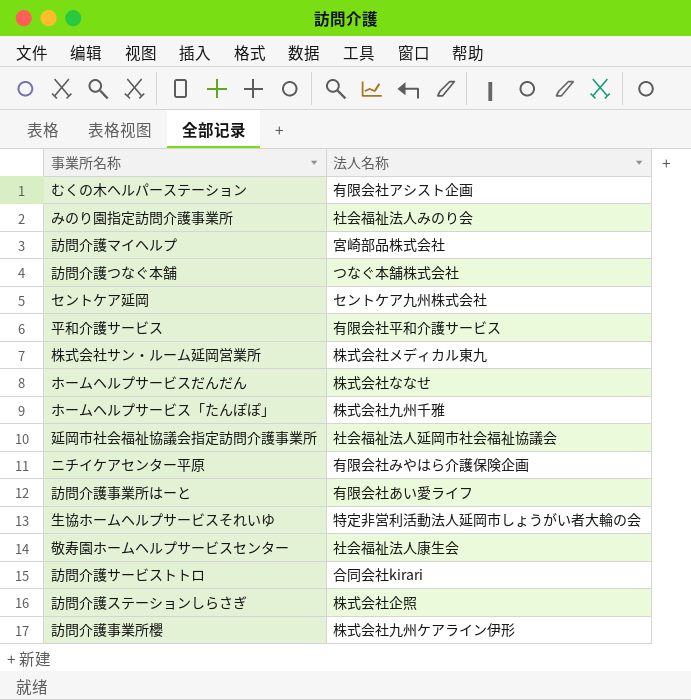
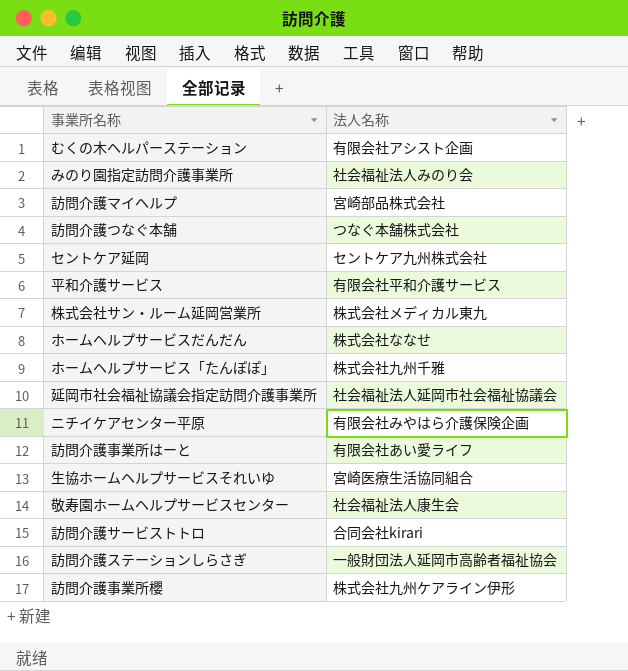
生協ホームヘルプサービスそれいゆ | 法人名称: 特定非営利活動法人延岡市しょうがい者大輪の会 -> 宮崎医療生活協同組合
訪問介護ステーションしらさぎ | 法人名称: 株式会社企照 -> 一般財団法人延岡市高齢者福祉協会

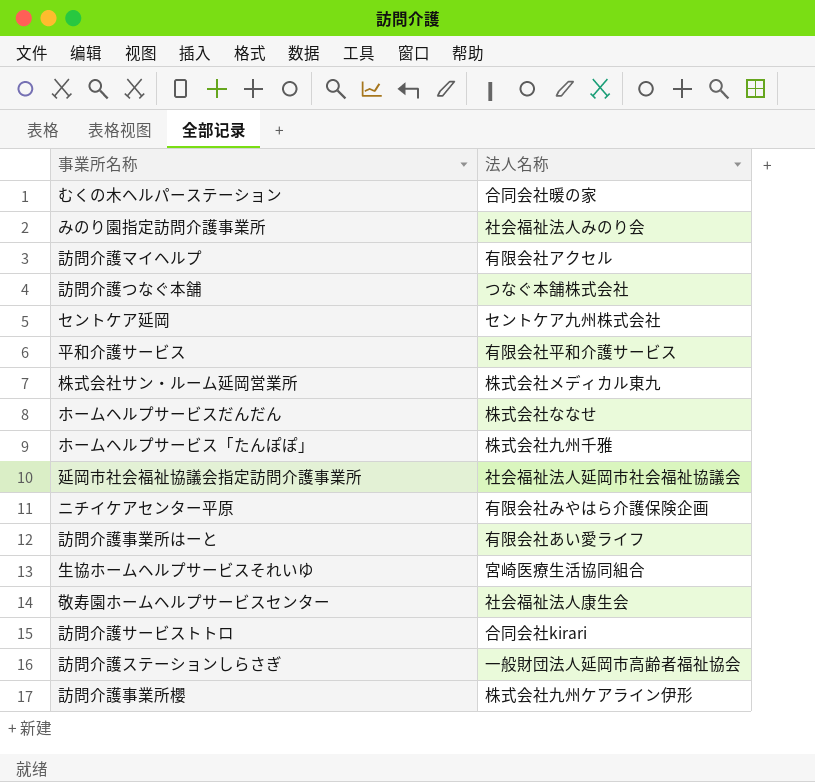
むくの木ヘルパーステーション | 法人名称: 有限会社アシスト企画 -> 合同会社暖の家
訪問介護マイヘルプ | 法人名称: 宮崎部品株式会社 -> 有限会社アクセル

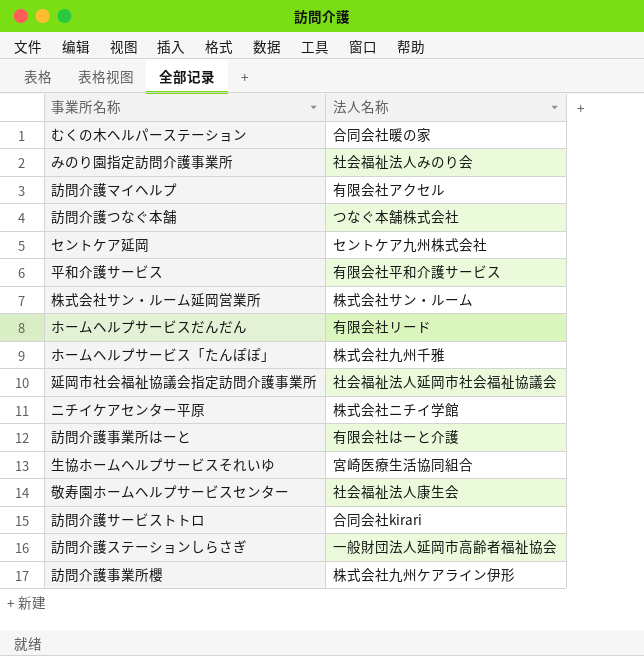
株式会社サン・ルーム延岡営業所 | 法人名称: 株式会社メディカル東九 -> 株式会社サン・ルーム
ホームヘルプサービスだんだん | 法人名称: 株式会社ななせ -> 有限会社リード
ニチイケアセンター平原 | 法人名称: 有限会社みやはら介護保険企画 -> 株式会社ニチイ学館
訪問介護事業所はーと | 法人名称: 有限会社あい愛ライフ -> 有限会社はーと介護

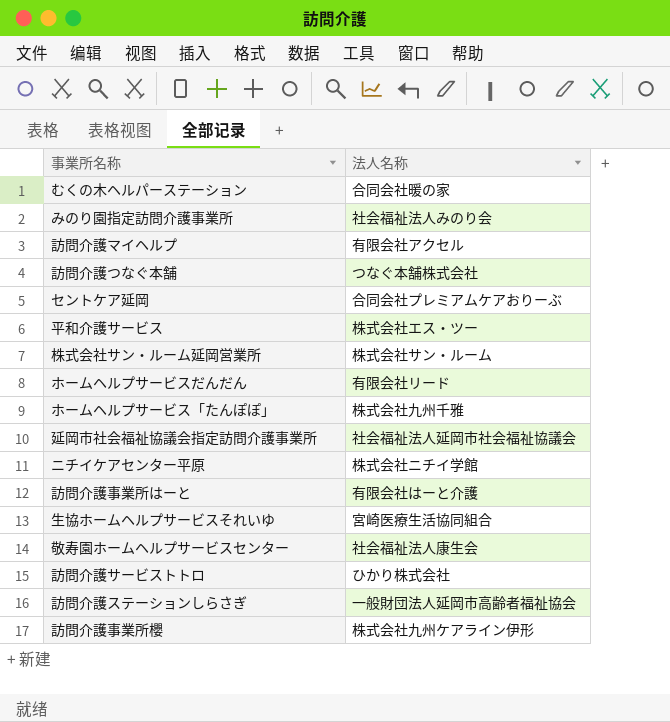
セントケア延岡 | 法人名称: セントケア九州株式会社 -> 合同会社プレミアムケアおりーぶ
平和介護サービス | 法人名称: 有限会社平和介護サービス -> 株式会社エス・ツー
訪問介護サービストトロ | 法人名称: 合同会社kirari -> ひかり株式会社

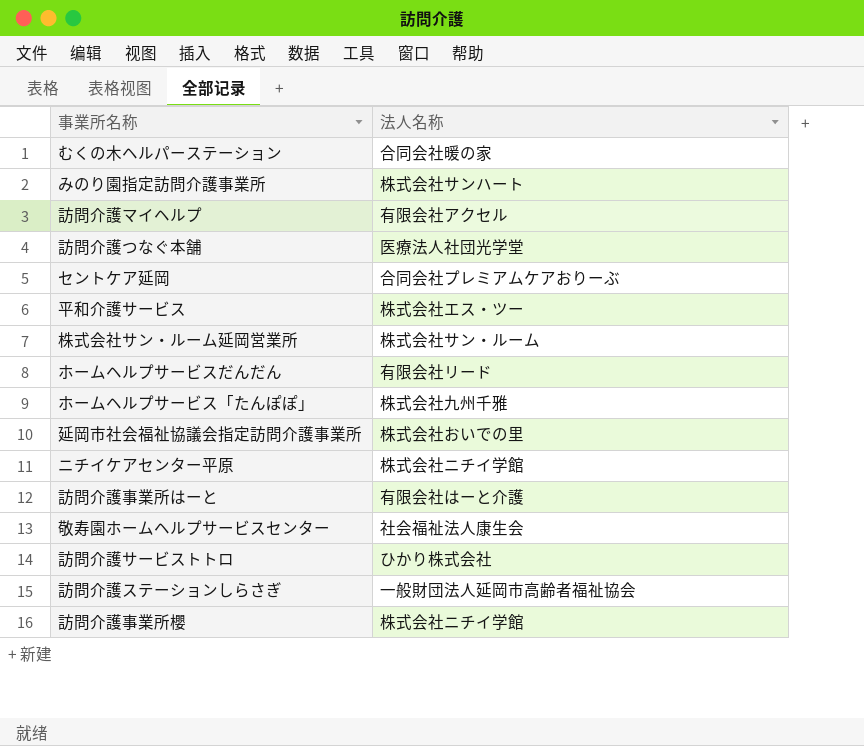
row 生協ホームヘルプサービスそれいゆ: 宮崎医療生活協同組合 -> none
みのり園指定訪問介護事業所 | 法人名称: 社会福祉法人みのり会 -> 株式会社サンハート
訪問介護つなぐ本舗 | 法人名称: つなぐ本舗株式会社 -> 医療法人社団光学堂
延岡市社会福祉協議会指定訪問介護事業所 | 法人名称: 社会福祉法人延岡市社会福祉協議会 -> 株式会社おいでの里
訪問介護事業所櫻 | 法人名称: 株式会社九州ケアライン伊形 -> 株式会社ニチイ学館

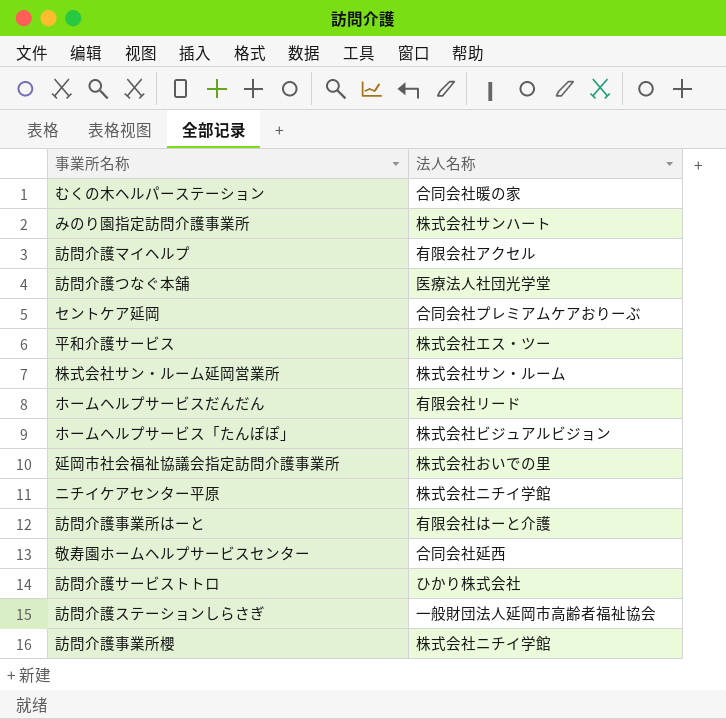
ホームヘルプサービス「たんぽぽ」 | 法人名称: 株式会社九州千雅 -> 株式会社ビジュアルビジョン
敬寿園ホームヘルプサービスセンター | 法人名称: 社会福祉法人康生会 -> 合同会社延西

